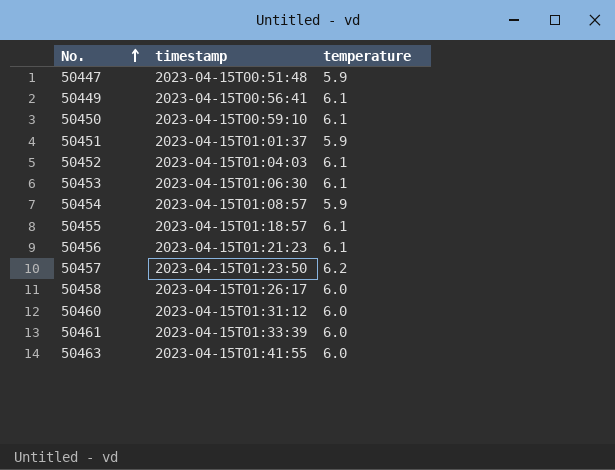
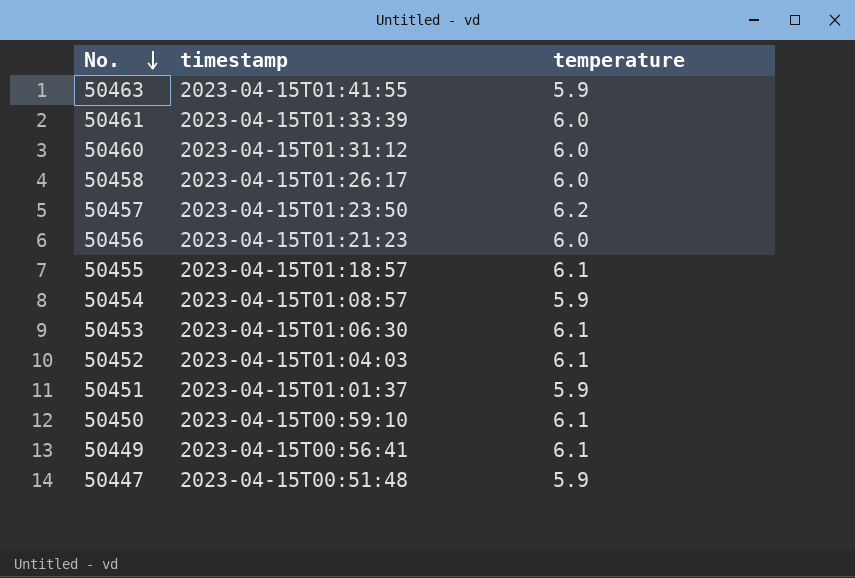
row order: No. ascending -> No. descending
50463 | temperature: 6.0 -> 5.9
50456 | temperature: 6.1 -> 6.0

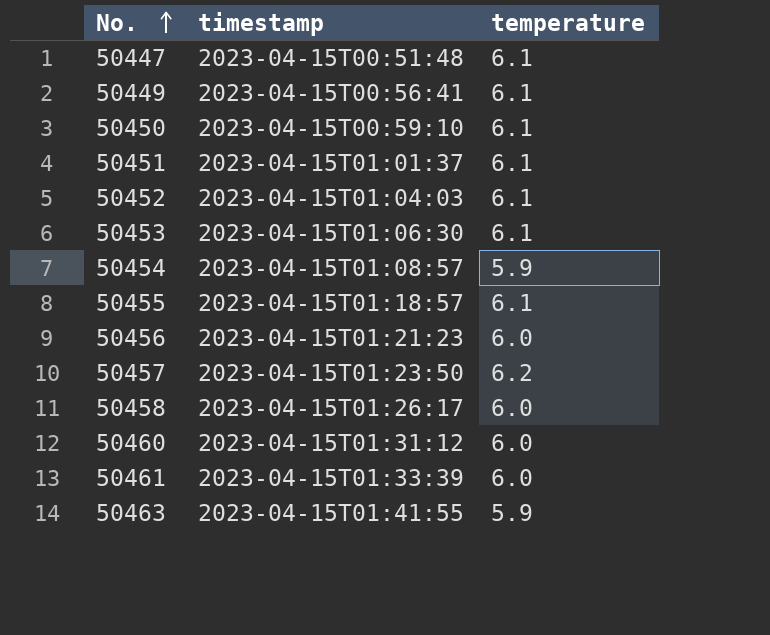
row order: No. descending -> No. ascending
50447 | temperature: 5.9 -> 6.1
50451 | temperature: 5.9 -> 6.1

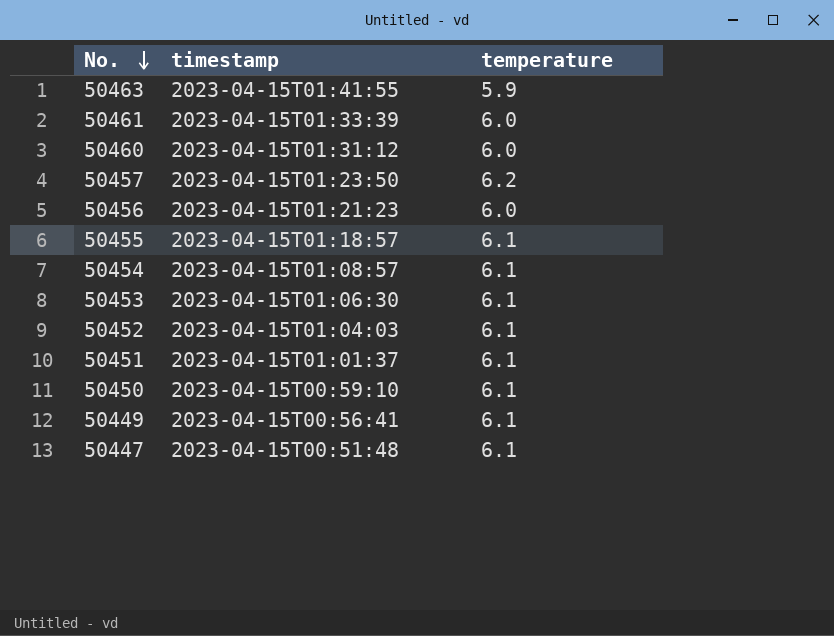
row order: No. ascending -> No. descending
row 50458: 2023-04-15T01:26:17 | 6.0 -> none
50454 | temperature: 5.9 -> 6.1

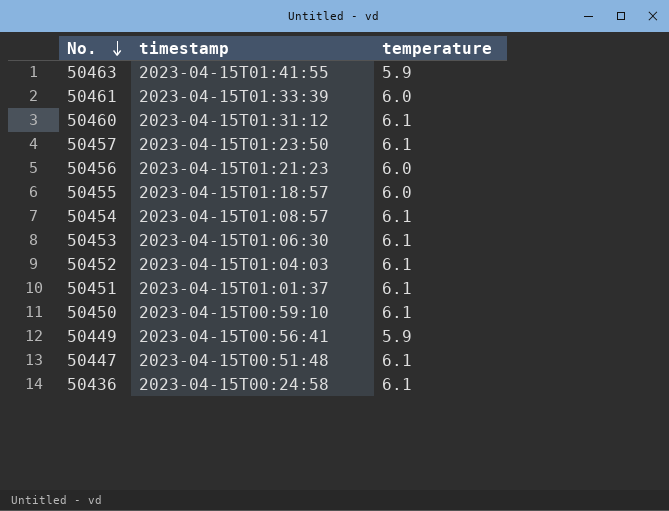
50460 | temperature: 6.0 -> 6.1
50457 | temperature: 6.2 -> 6.1
50455 | temperature: 6.1 -> 6.0
50449 | temperature: 6.1 -> 5.9
row 50436: none -> 2023-04-15T00:24:58 | 6.1

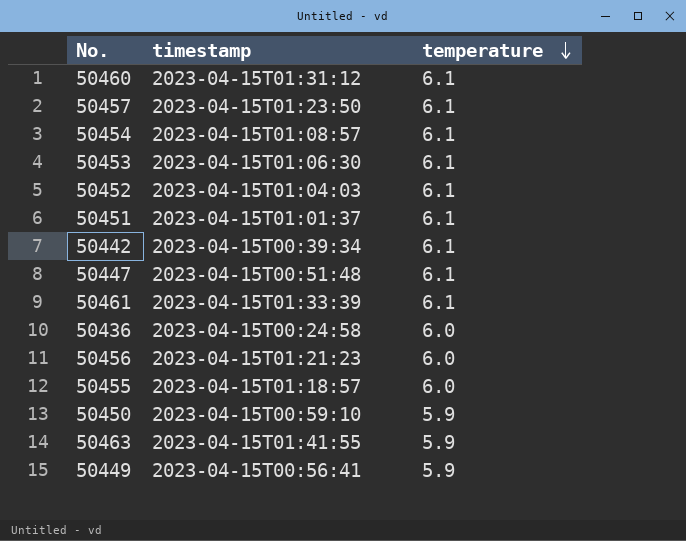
row order: No. descending -> temperature descending
row 50442: none -> 2023-04-15T00:39:34 | 6.1
50461 | temperature: 6.0 -> 6.1
50436 | temperature: 6.1 -> 6.0
50450 | temperature: 6.1 -> 5.9

